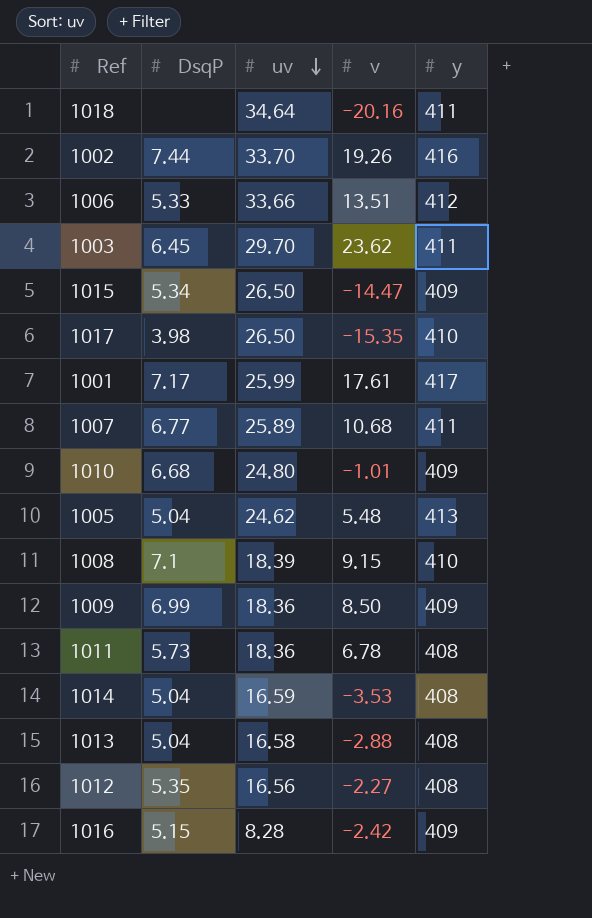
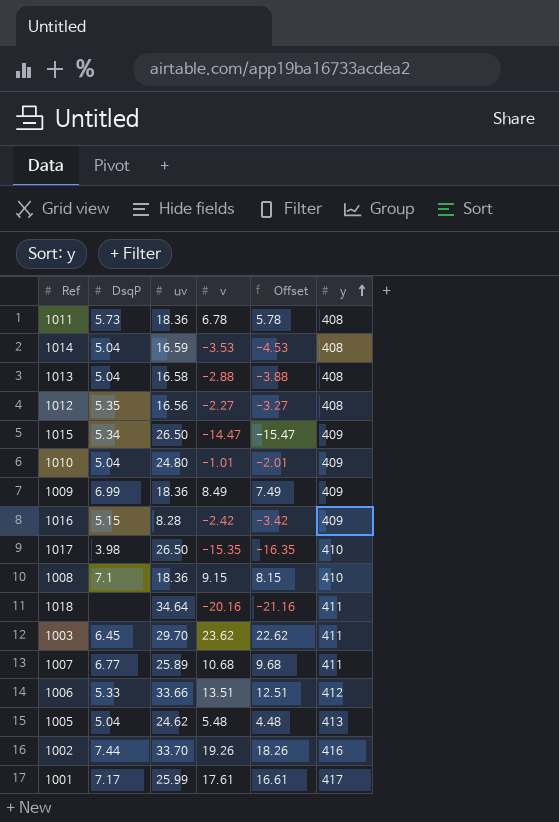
row order: uv descending -> y ascending
column Offset | formula: none -> [v] - 1
1010 | DsqP: 6.68 -> 5.04
1009 | v: 8.50 -> 8.49
1008 | uv: 18.39 -> 18.36

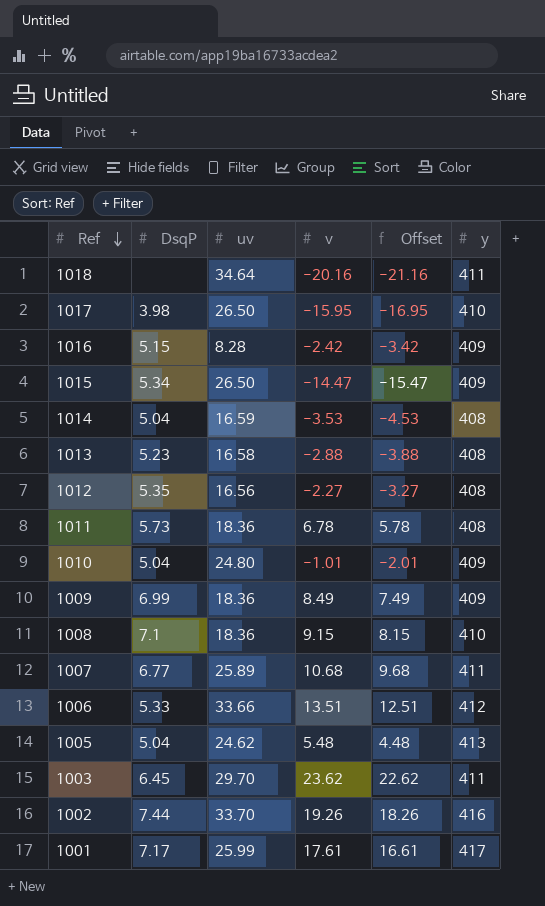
row order: y ascending -> Ref descending
1017 | v: -15.35 -> -15.95
1017 | Offset: -16.35 -> -16.95
1013 | DsqP: 5.04 -> 5.23

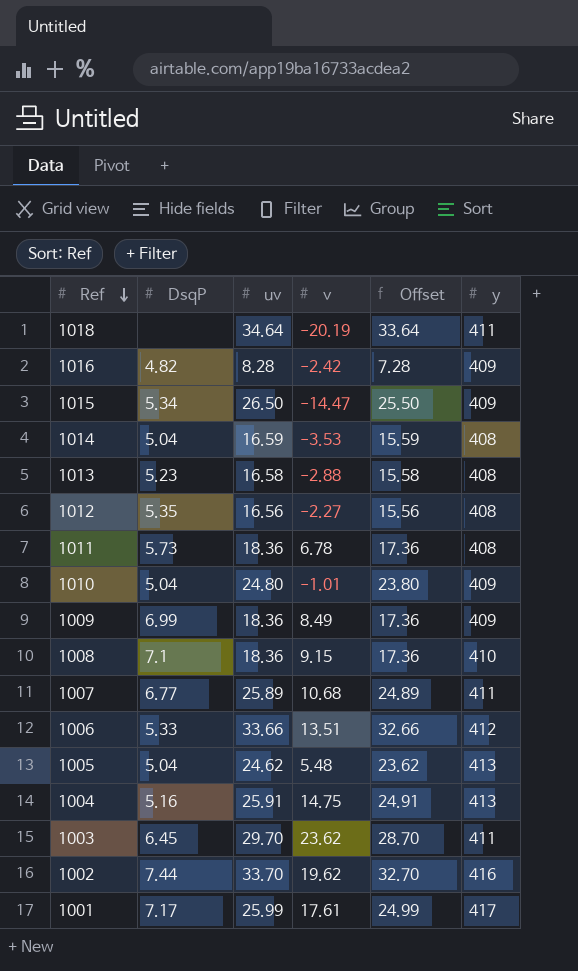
column Offset | formula: [v] - 1 -> [uv] - 1
row 1017: 3.98 | 26.50 | -15.95 | -16.95 | 410 -> none
1018 | v: -20.16 -> -20.19
1016 | DsqP: 5.15 -> 4.82
row 1004: none -> 5.16 | 25.91 | 14.75 | 24.91 | 413
1002 | v: 19.26 -> 19.62

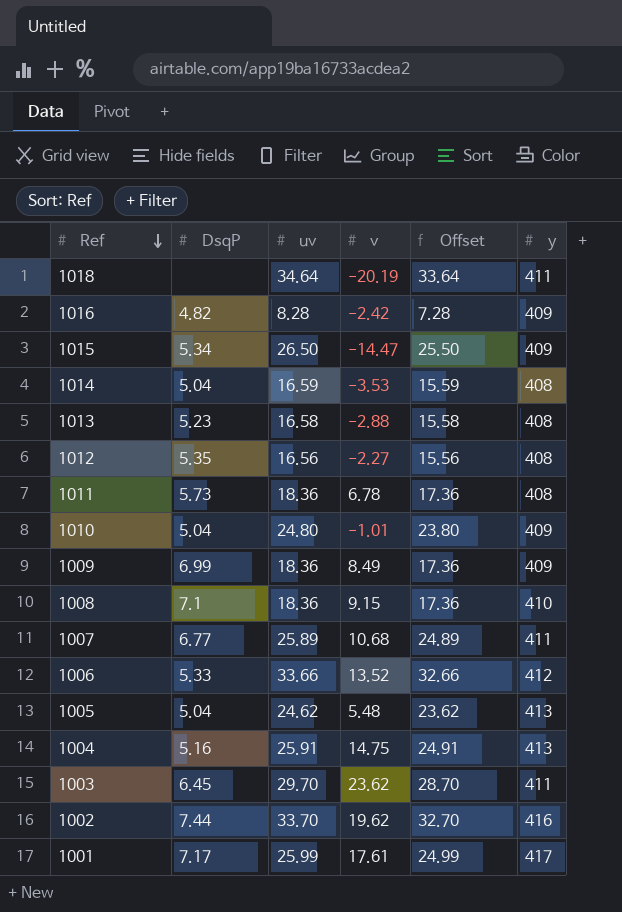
1006 | v: 13.51 -> 13.52

